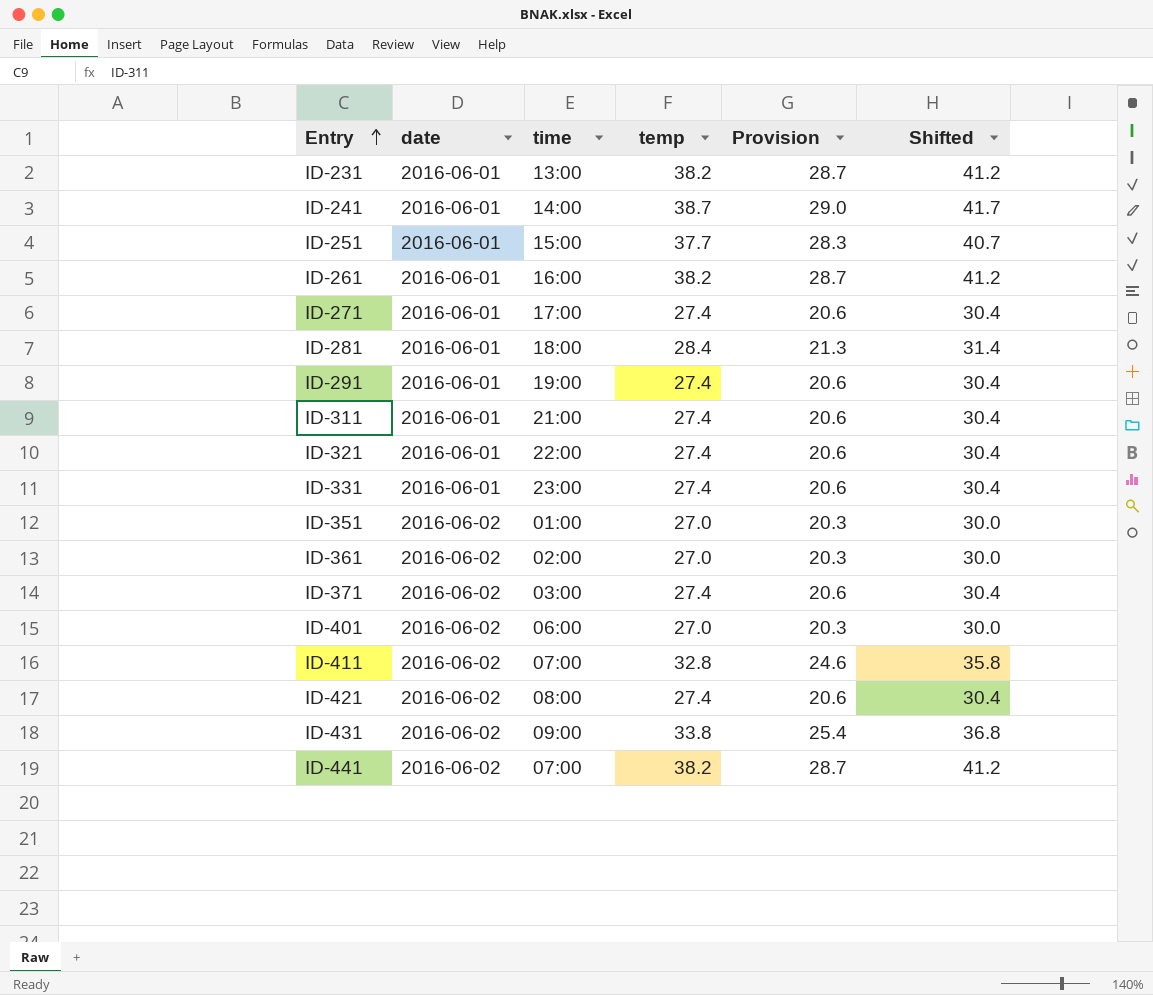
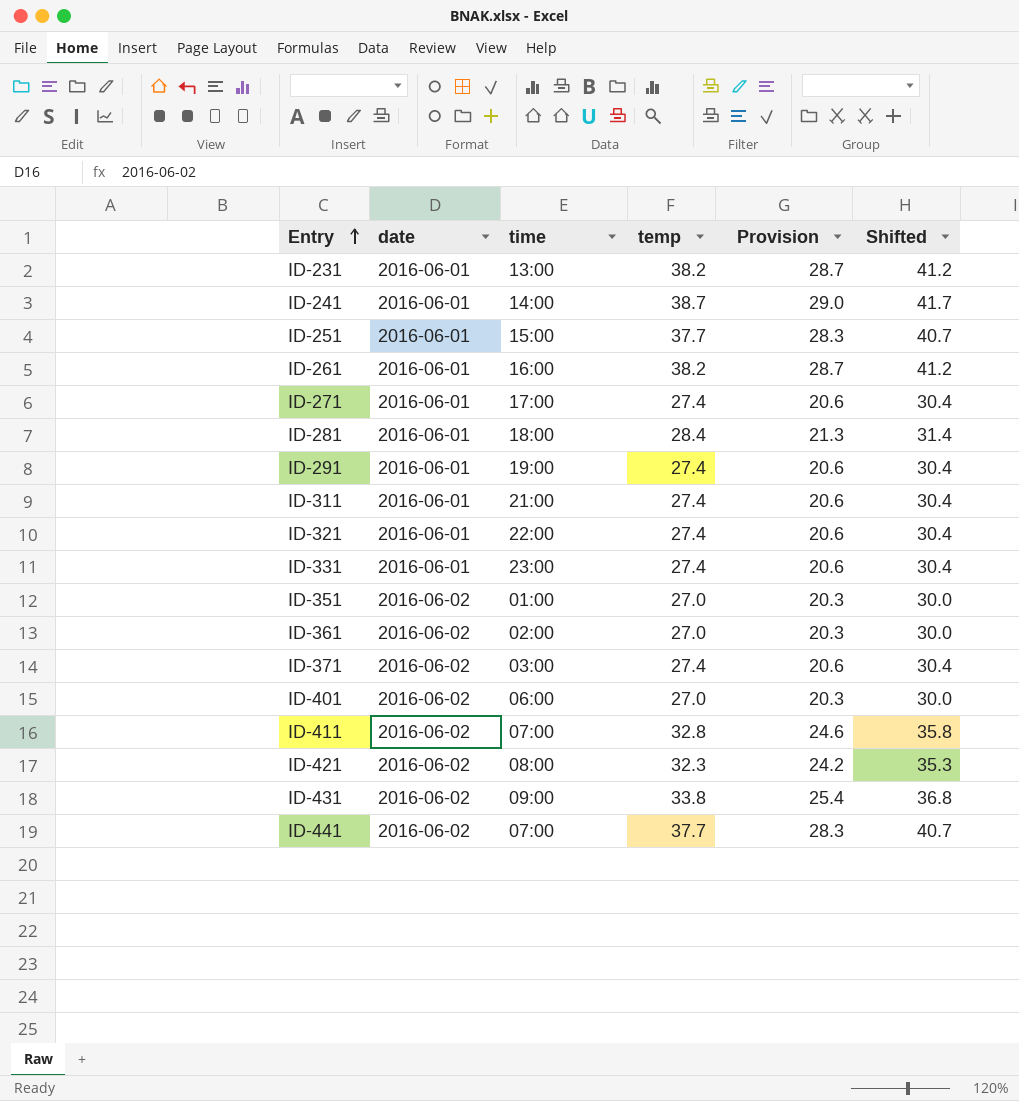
ID-421 | temp: 27.4 -> 32.3
ID-421 | Provision: 20.6 -> 24.2
ID-421 | Shifted: 30.4 -> 35.3
ID-441 | temp: 38.2 -> 37.7
ID-441 | Provision: 28.7 -> 28.3
ID-441 | Shifted: 41.2 -> 40.7

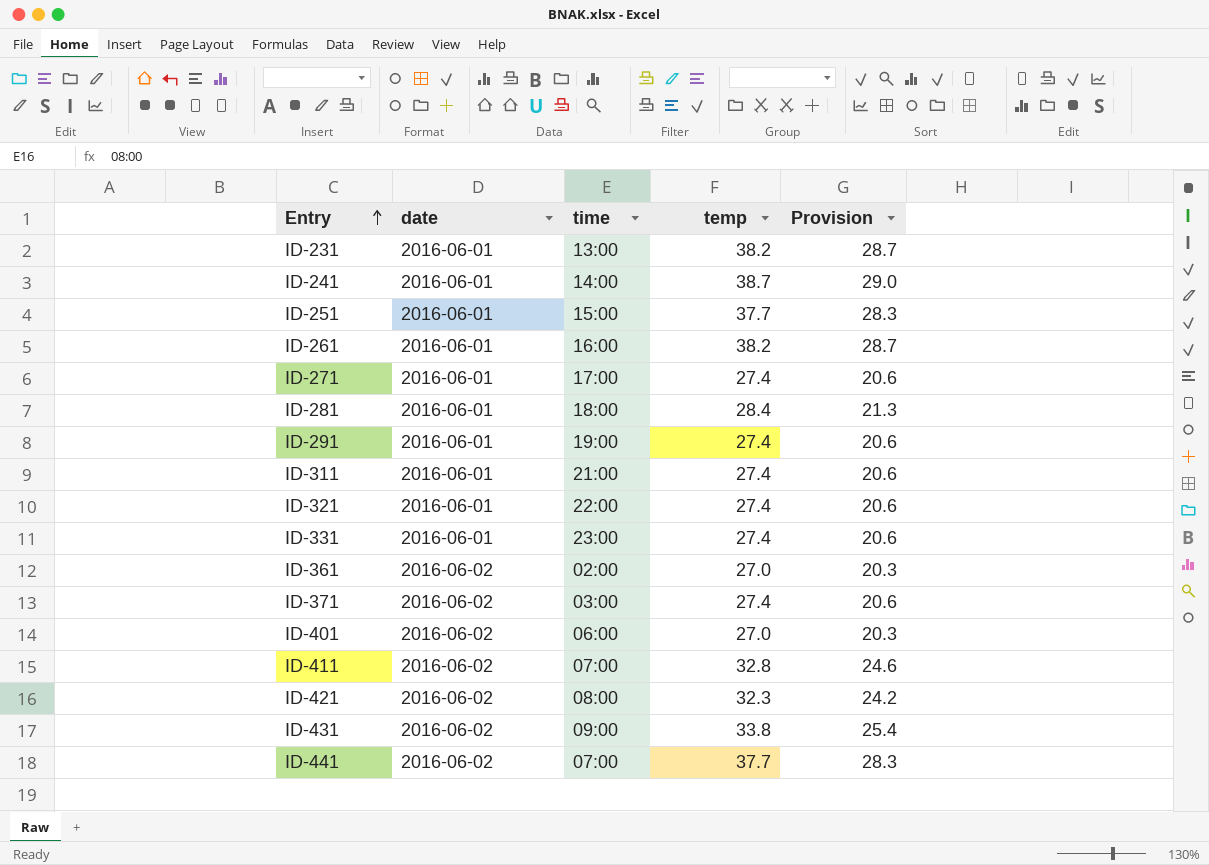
column Shifted | formula: [temp] + 3 -> none
row ID-351: 2016-06-02 | 01:00 | 27.0 | 20.3 | 30.0 -> none

